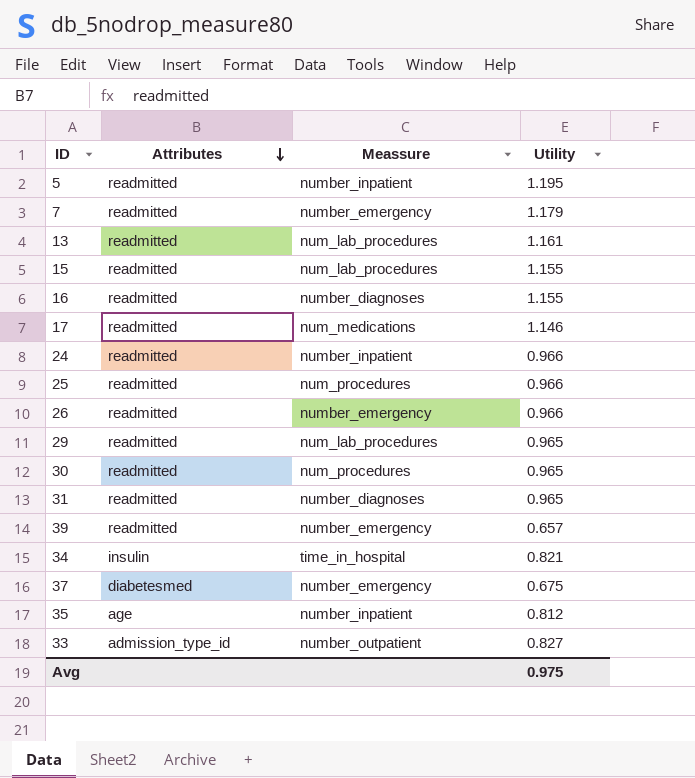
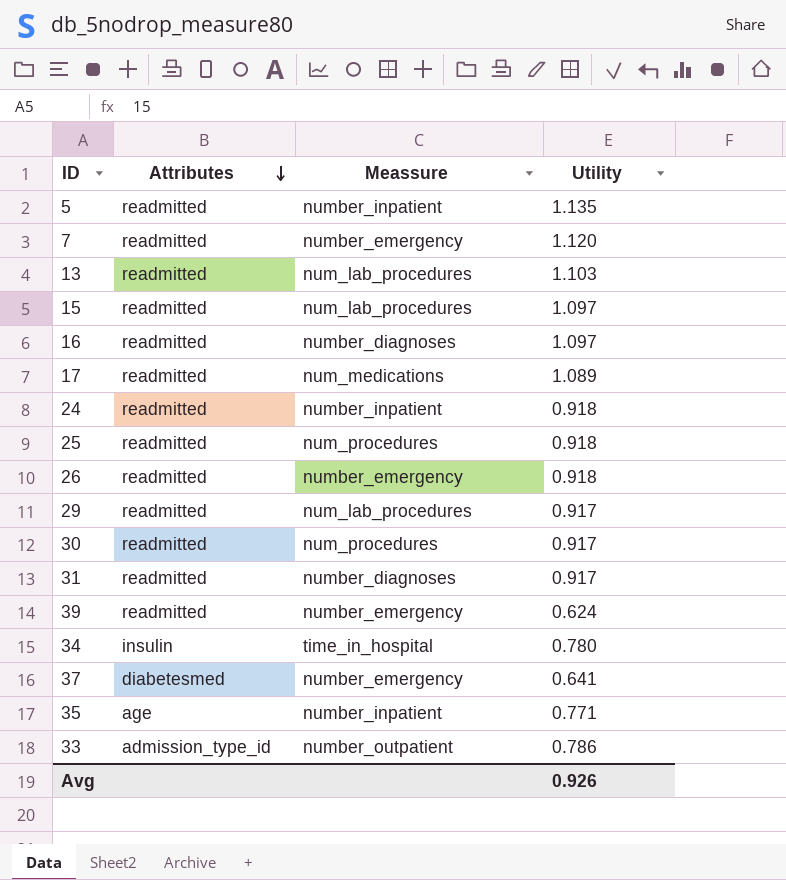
5 | Utility: 1.195 -> 1.135
7 | Utility: 1.179 -> 1.120
13 | Utility: 1.161 -> 1.103
15 | Utility: 1.155 -> 1.097
16 | Utility: 1.155 -> 1.097
17 | Utility: 1.146 -> 1.089
24 | Utility: 0.966 -> 0.918
25 | Utility: 0.966 -> 0.918
26 | Utility: 0.966 -> 0.918
29 | Utility: 0.965 -> 0.917
30 | Utility: 0.965 -> 0.917
31 | Utility: 0.965 -> 0.917
39 | Utility: 0.657 -> 0.624
34 | Utility: 0.821 -> 0.780
37 | Utility: 0.675 -> 0.641
35 | Utility: 0.812 -> 0.771
33 | Utility: 0.827 -> 0.786
Avg | Utility: 0.975 -> 0.926

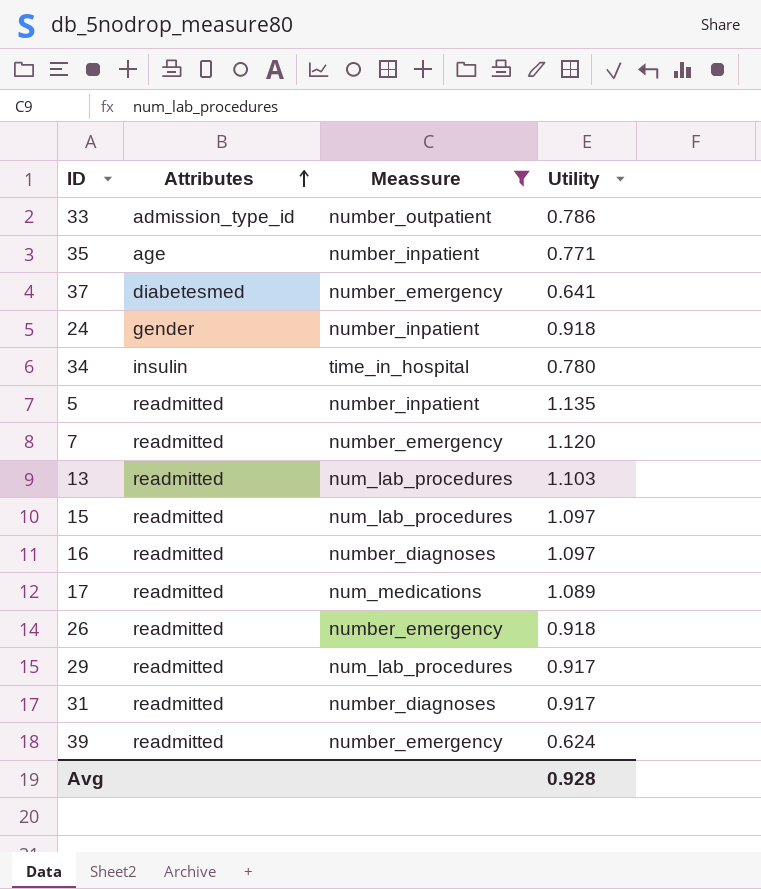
filter: none -> Meassure != num_procedures
row order: Attributes descending -> Attributes ascending
24 | Attributes: readmitted -> gender
Avg | Utility: 0.926 -> 0.928

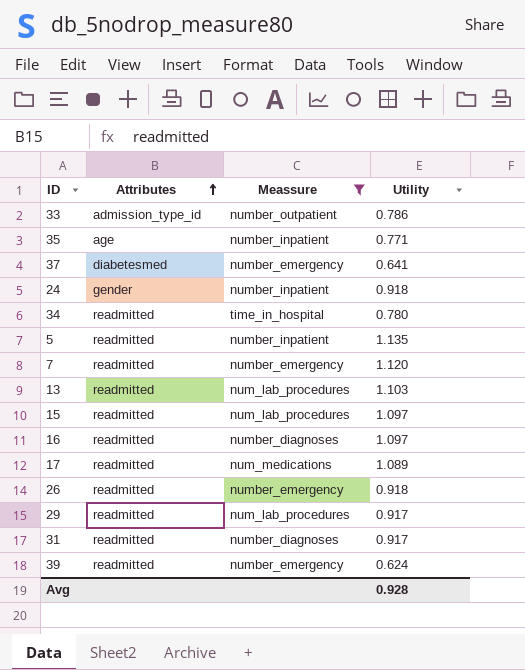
34 | Attributes: insulin -> readmitted

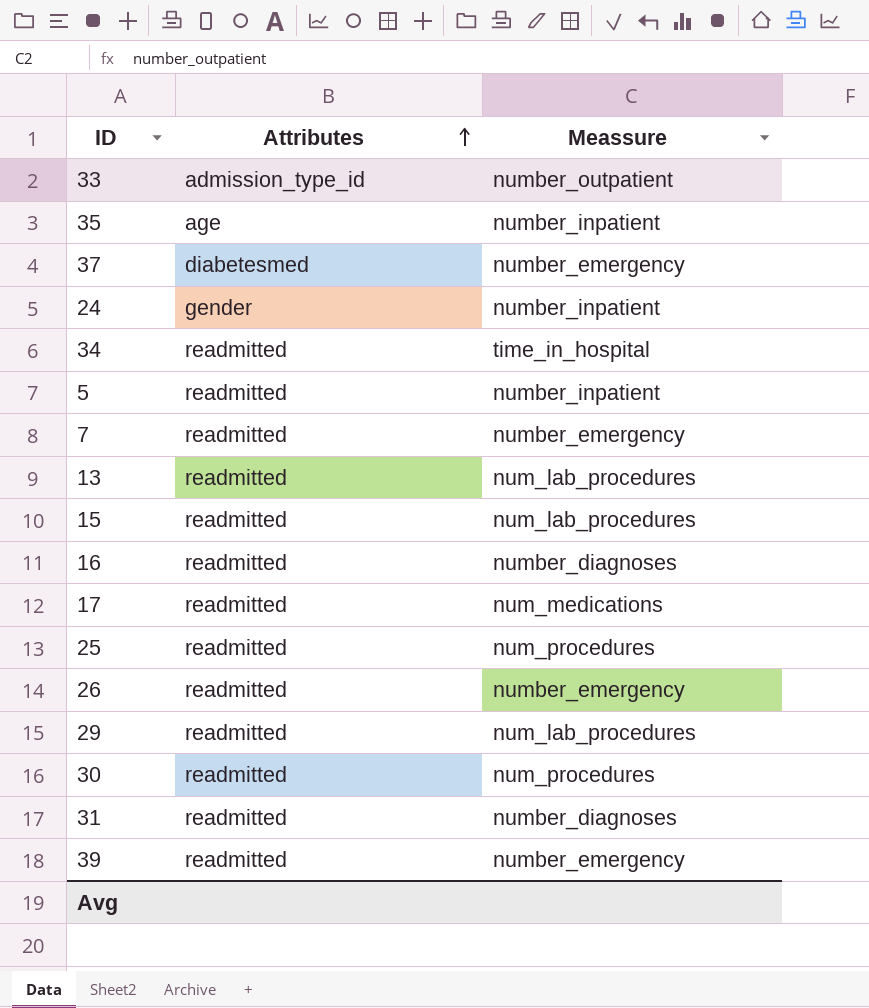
filter: Meassure != num_procedures -> none
column Utility | position: 4 -> none

